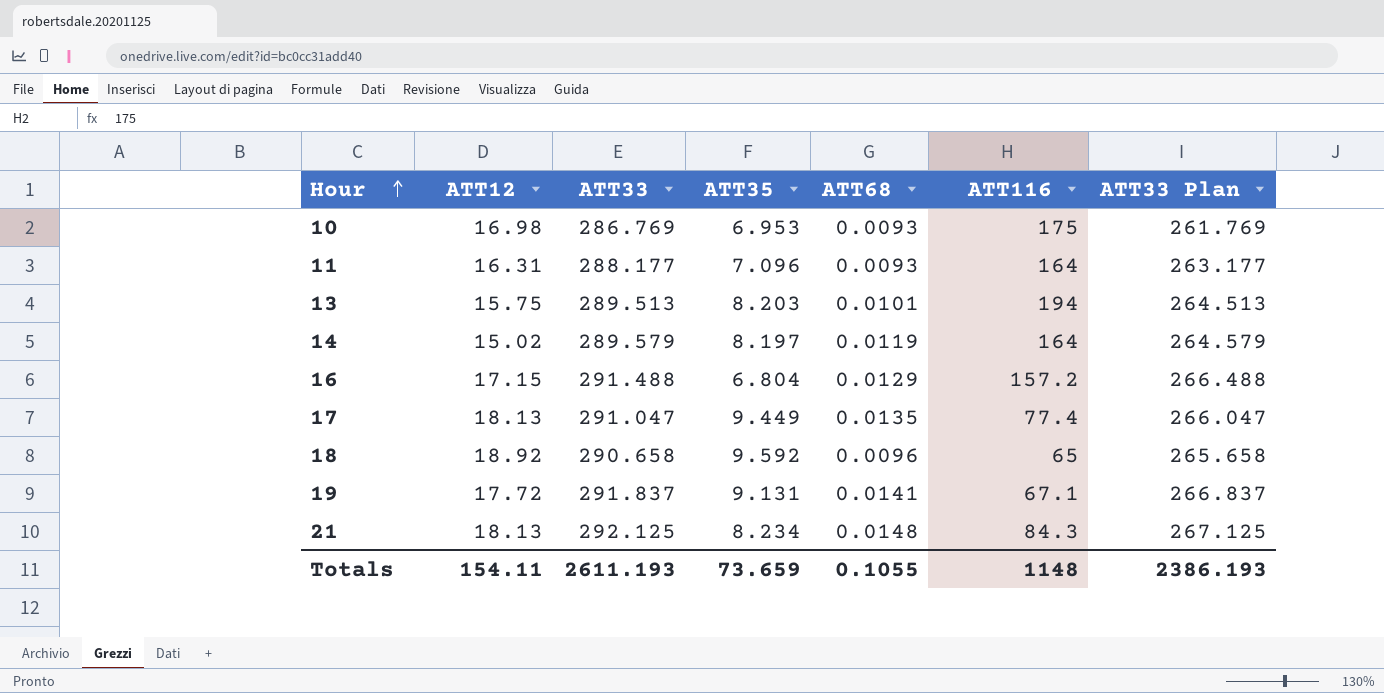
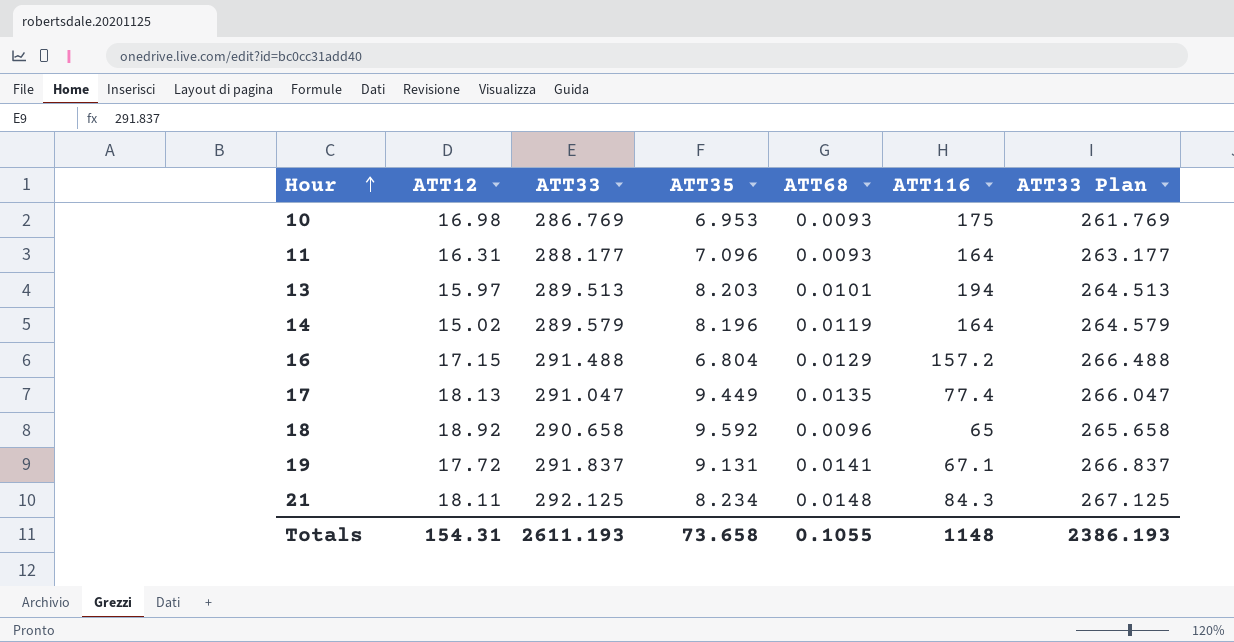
13 | ATT12: 15.75 -> 15.97
14 | ATT35: 8.197 -> 8.196
21 | ATT12: 18.13 -> 18.11
Totals | ATT12: 154.11 -> 154.31
Totals | ATT35: 73.659 -> 73.658

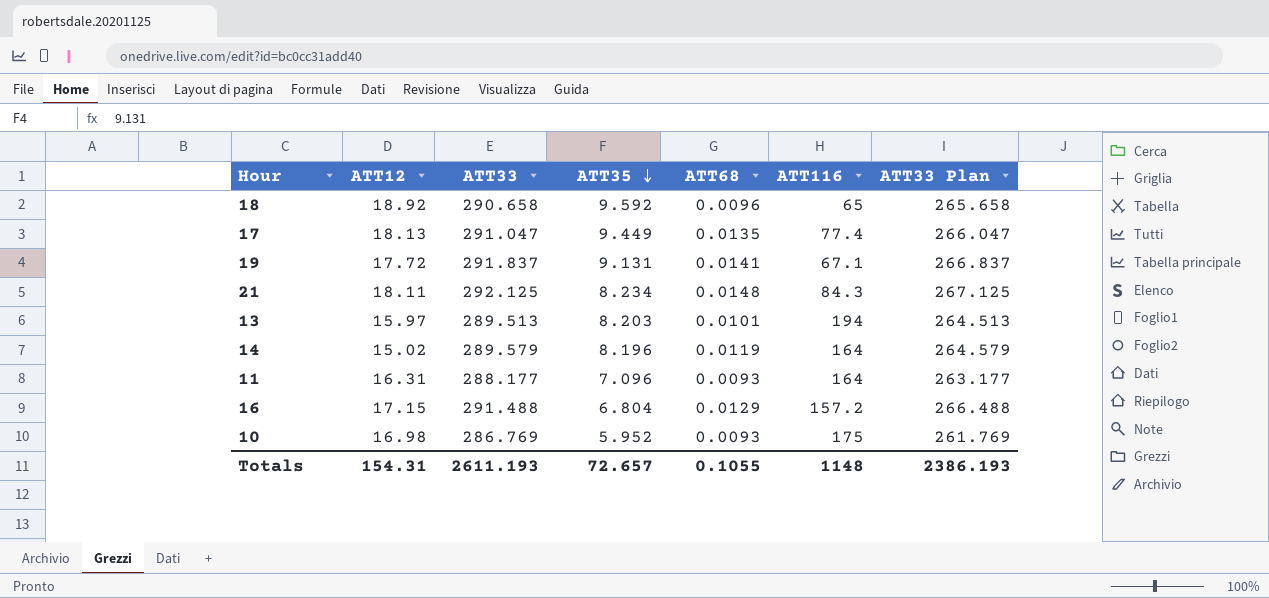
row order: Hour ascending -> ATT35 descending
10 | ATT35: 6.953 -> 5.952
Totals | ATT35: 73.658 -> 72.657

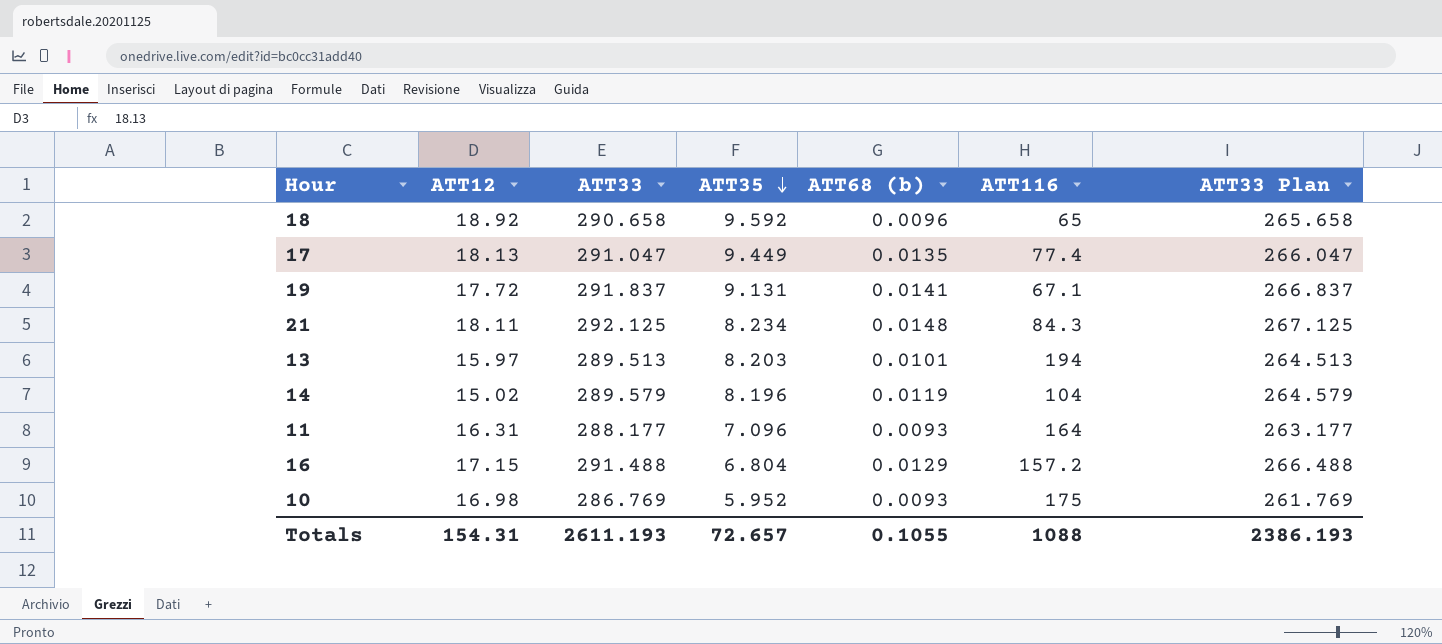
column name: ATT68 -> ATT68 (b)
14 | ATT116: 164 -> 104
Totals | ATT116: 1148 -> 1088

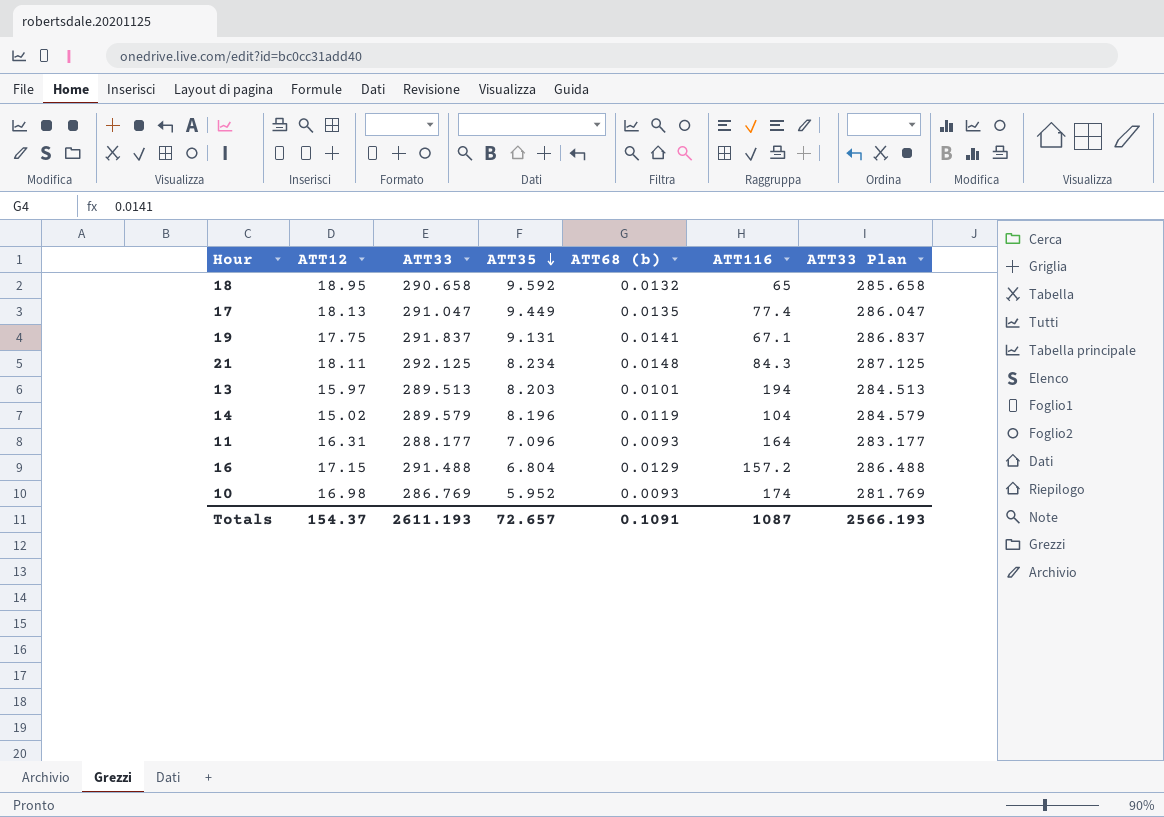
column ATT33 Plan | formula: [ATT33] - 25 -> [ATT33] - 5
18 | ATT12: 18.92 -> 18.95
18 | ATT68 (b): 0.0096 -> 0.0132
19 | ATT12: 17.72 -> 17.75
10 | ATT116: 175 -> 174
Totals | ATT12: 154.31 -> 154.37
Totals | ATT68 (b): 0.1055 -> 0.1091
Totals | ATT116: 1088 -> 1087
Totals | ATT33 Plan: 2386.193 -> 2566.193

